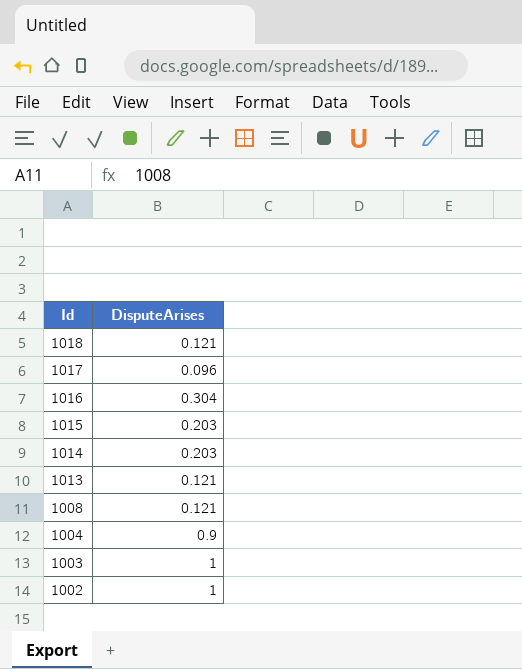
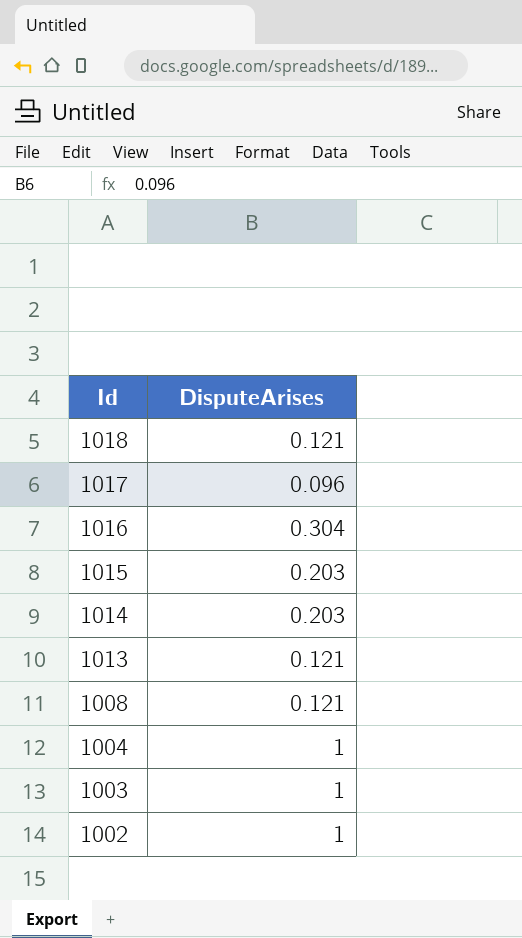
1004 | DisputeArises: 0.9 -> 1

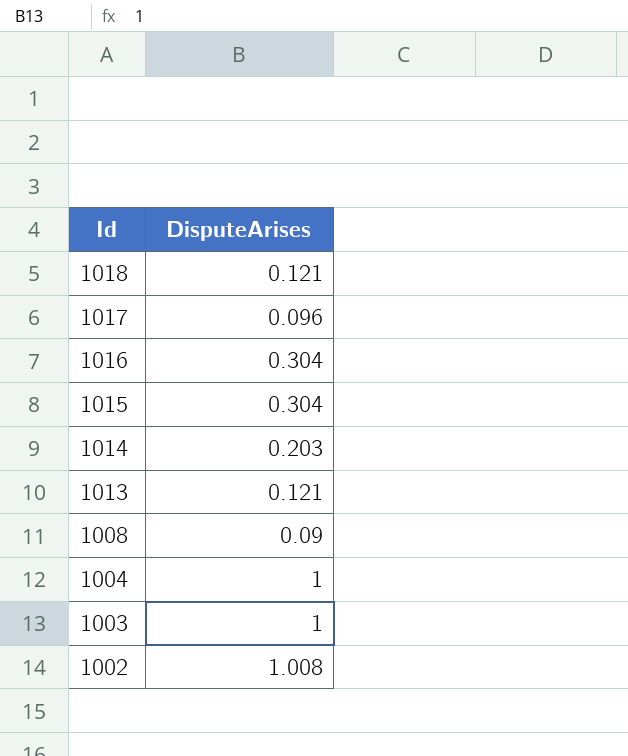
1015 | DisputeArises: 0.203 -> 0.304
1008 | DisputeArises: 0.121 -> 0.09
1002 | DisputeArises: 1 -> 1.008

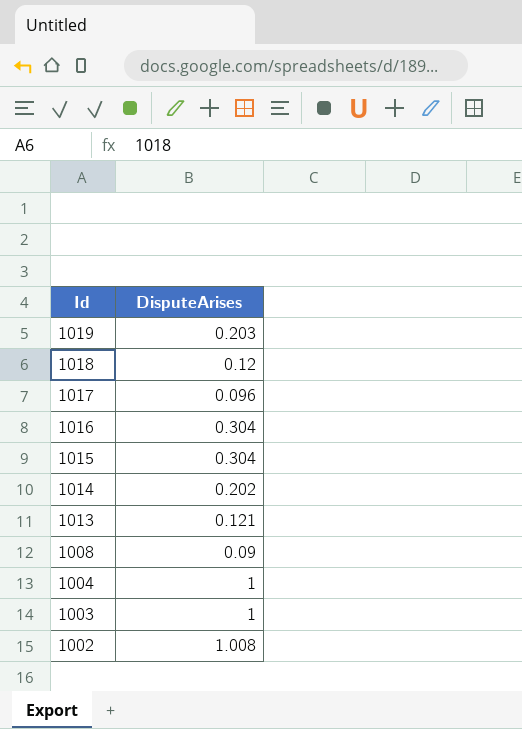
row 1019: none -> 0.203
1018 | DisputeArises: 0.121 -> 0.12
1014 | DisputeArises: 0.203 -> 0.202

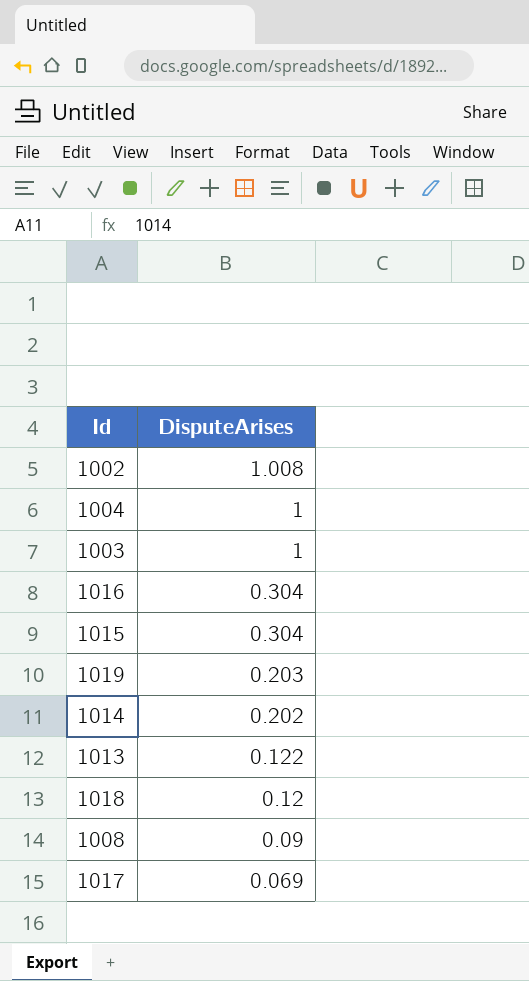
row order: Id descending -> DisputeArises descending
1013 | DisputeArises: 0.121 -> 0.122
1017 | DisputeArises: 0.096 -> 0.069

